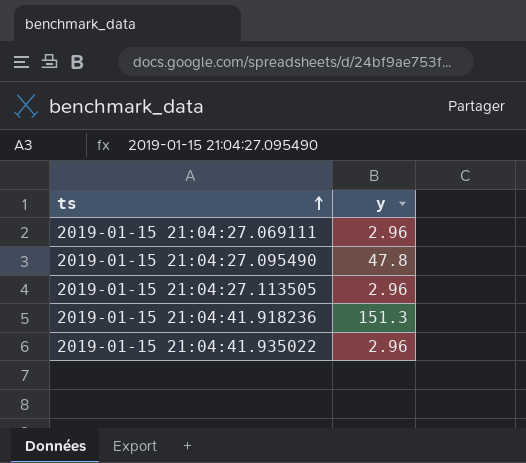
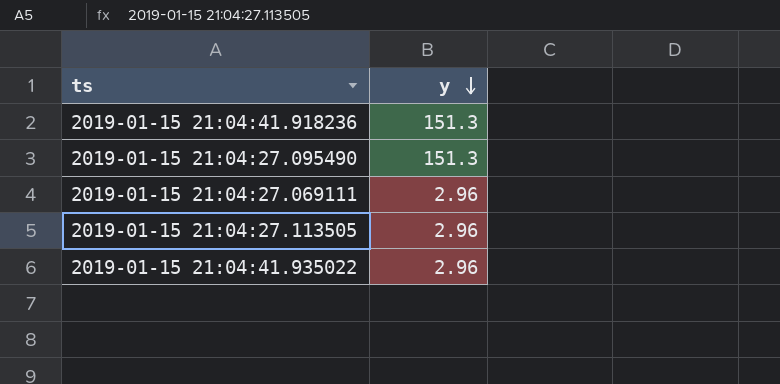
row order: ts ascending -> y descending
2019-01-15 21:04:27.095490 | y: 47.8 -> 151.3

